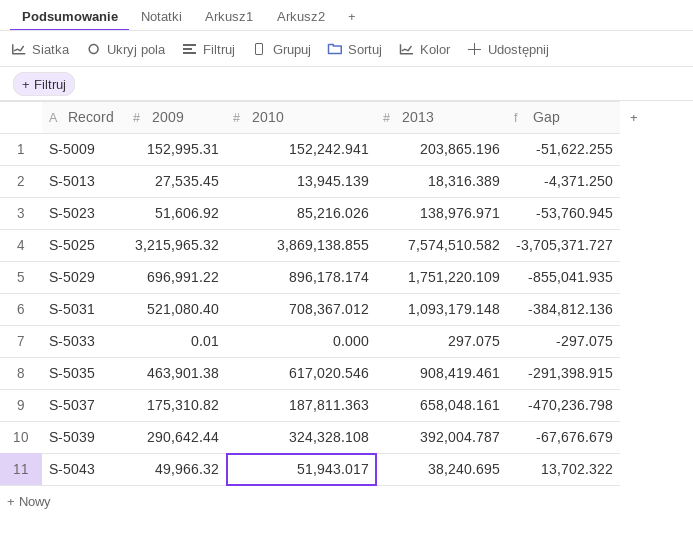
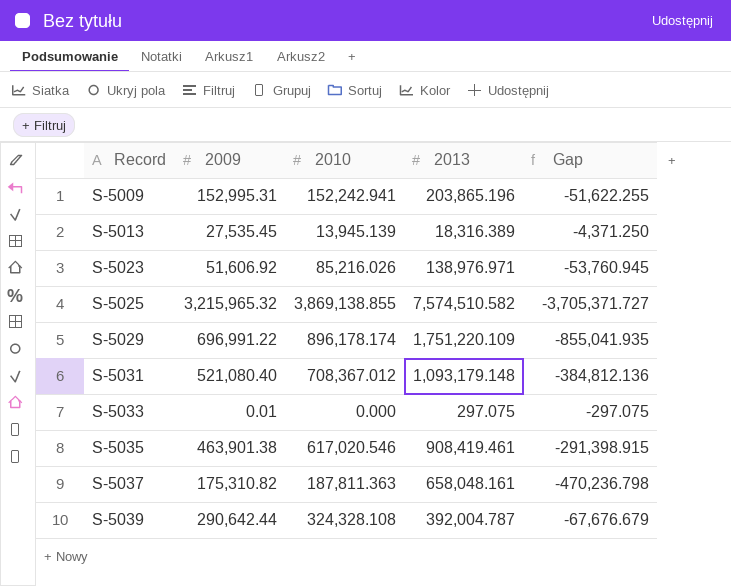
row S-5043: 49,966.32 | 51,943.017 | 38,240.695 | 13,702.322 -> none

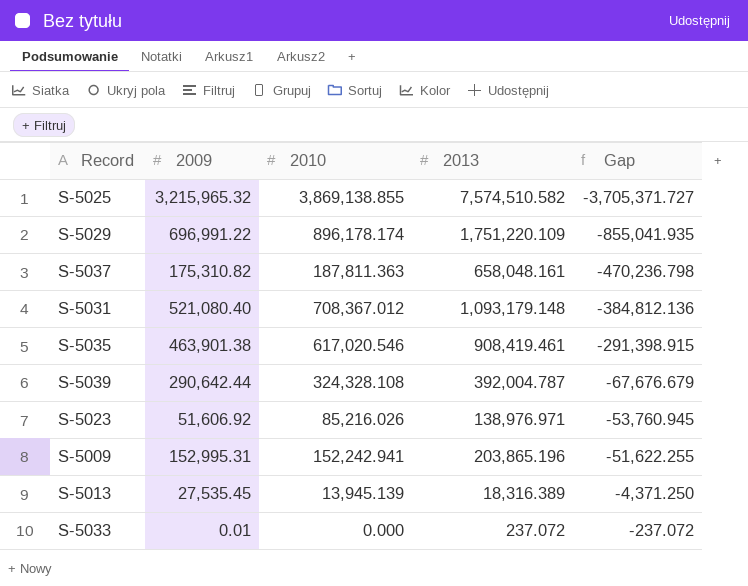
row order: Record ascending -> Gap ascending
S-5033 | 2013: 297.075 -> 237.072
S-5033 | Gap: -297.075 -> -237.072

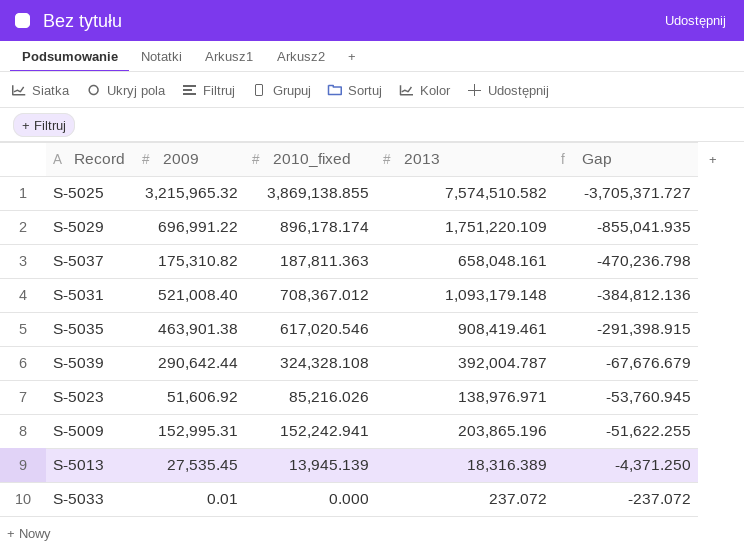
column name: 2010 -> 2010_fixed
S-5031 | 2009: 521,080.40 -> 521,008.40

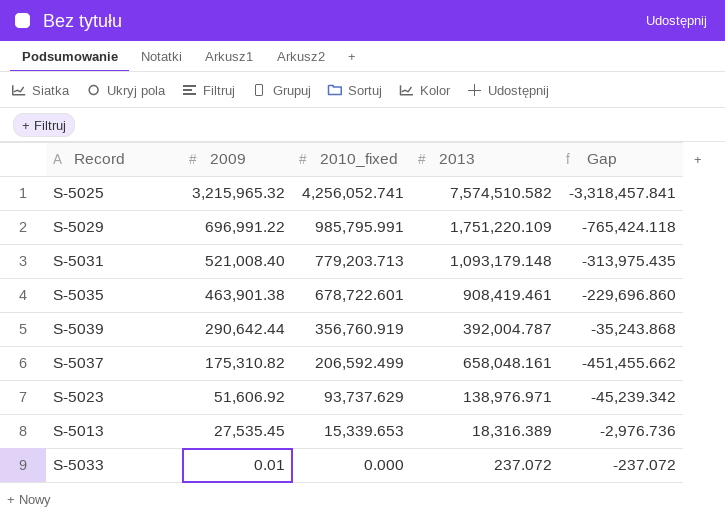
row order: Gap ascending -> 2009 descending
row S-5009: 152,995.31 | 152,242.941 | 203,865.196 | -51,622.255 -> none
S-5025 | 2010_fixed: 3,869,138.855 -> 4,256,052.741
S-5025 | Gap: -3,705,371.727 -> -3,318,457.841
S-5029 | 2010_fixed: 896,178.174 -> 985,795.991
S-5029 | Gap: -855,041.935 -> -765,424.118
S-5031 | 2010_fixed: 708,367.012 -> 779,203.713
S-5031 | Gap: -384,812.136 -> -313,975.435
S-5035 | 2010_fixed: 617,020.546 -> 678,722.601
S-5035 | Gap: -291,398.915 -> -229,696.860
S-5039 | 2010_fixed: 324,328.108 -> 356,760.919
S-5039 | Gap: -67,676.679 -> -35,243.868
S-5037 | 2010_fixed: 187,811.363 -> 206,592.499
S-5037 | Gap: -470,236.798 -> -451,455.662
S-5023 | 2010_fixed: 85,216.026 -> 93,737.629
S-5023 | Gap: -53,760.945 -> -45,239.342
S-5013 | 2010_fixed: 13,945.139 -> 15,339.653
S-5013 | Gap: -4,371.250 -> -2,976.736

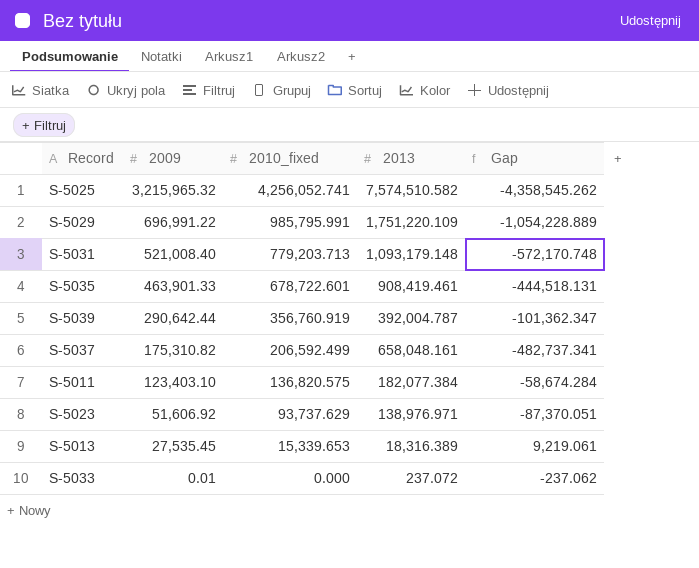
column Gap | formula: [2010_fixed] - [2013] -> [2009] - [2013]
S-5035 | 2009: 463,901.38 -> 463,901.33
row S-5011: none -> 123,403.10 | 136,820.575 | 182,077.384 | -58,674.284

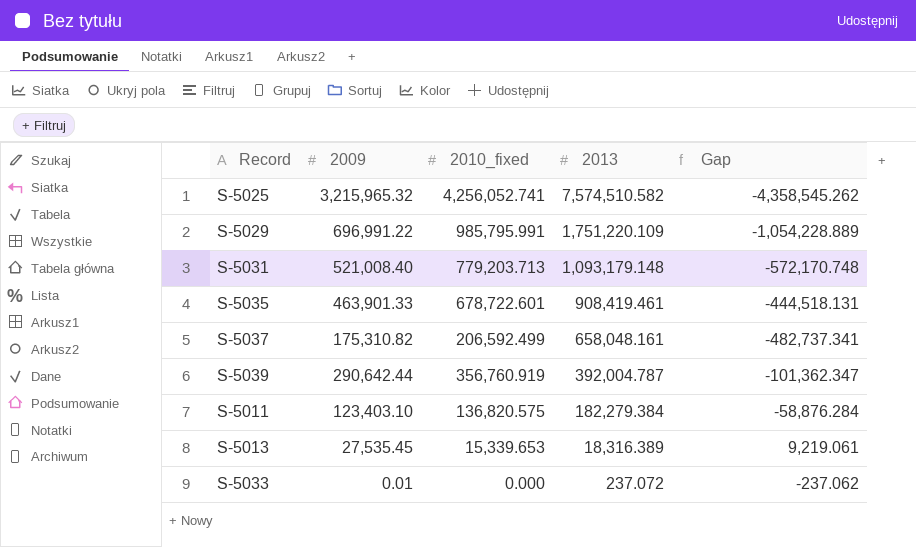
row order: 2009 descending -> 2013 descending
row S-5023: 51,606.92 | 93,737.629 | 138,976.971 | -87,370.051 -> none
S-5011 | 2013: 182,077.384 -> 182,279.384
S-5011 | Gap: -58,674.284 -> -58,876.284

